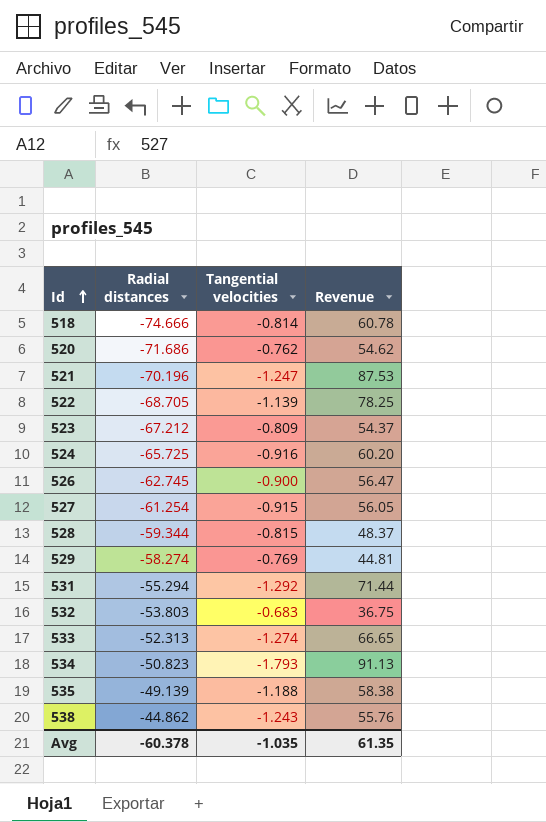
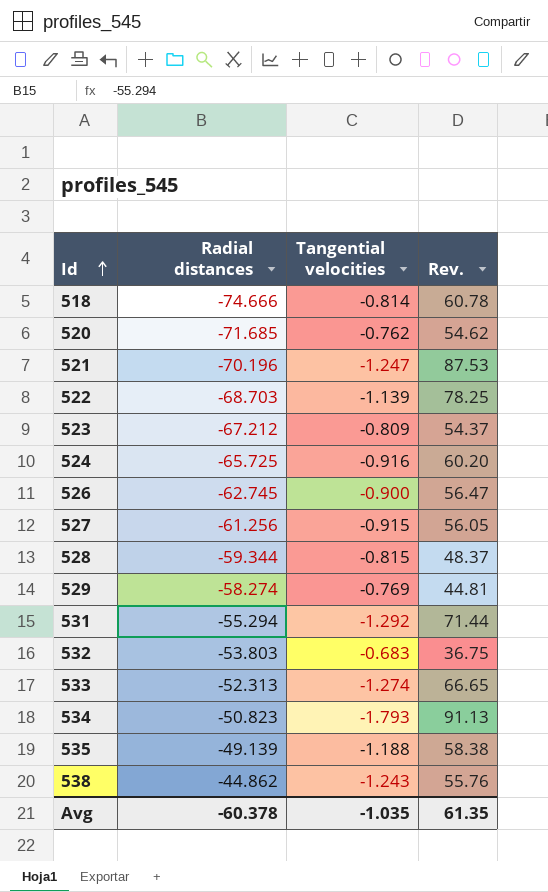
column name: Revenue -> Rev.
520 | Radial distances: -71.686 -> -71.685
522 | Radial distances: -68.705 -> -68.703
527 | Radial distances: -61.254 -> -61.256

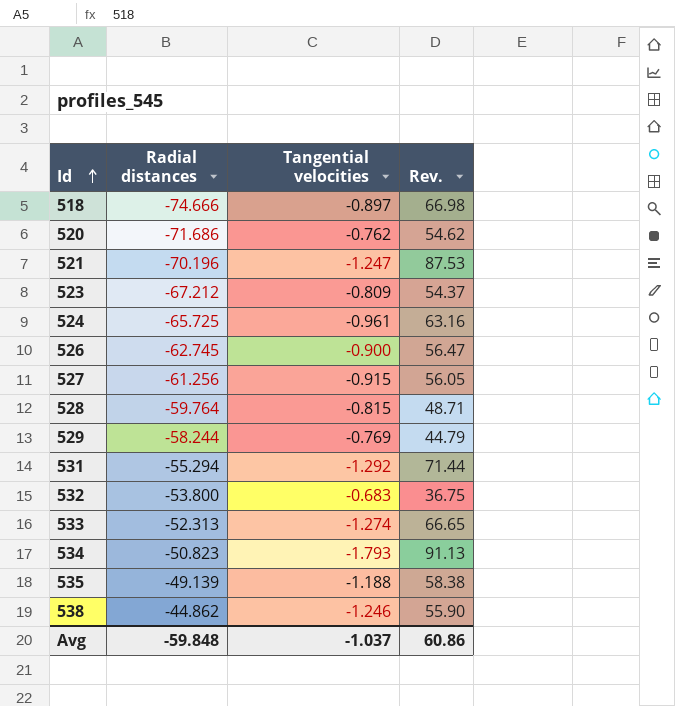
row 522: -68.703 | -1.139 | 78.25 -> none
518 | Tangential velocities: -0.814 -> -0.897
518 | Rev.: 60.78 -> 66.98
520 | Radial distances: -71.685 -> -71.686
524 | Tangential velocities: -0.916 -> -0.961
524 | Rev.: 60.20 -> 63.16
528 | Radial distances: -59.344 -> -59.764
528 | Rev.: 48.37 -> 48.71
529 | Radial distances: -58.274 -> -58.244
529 | Rev.: 44.81 -> 44.79
532 | Radial distances: -53.803 -> -53.800
538 | Tangential velocities: -1.243 -> -1.246
538 | Rev.: 55.76 -> 55.90
Avg | Radial distances: -60.378 -> -59.848
Avg | Tangential velocities: -1.035 -> -1.037
Avg | Rev.: 61.35 -> 60.86

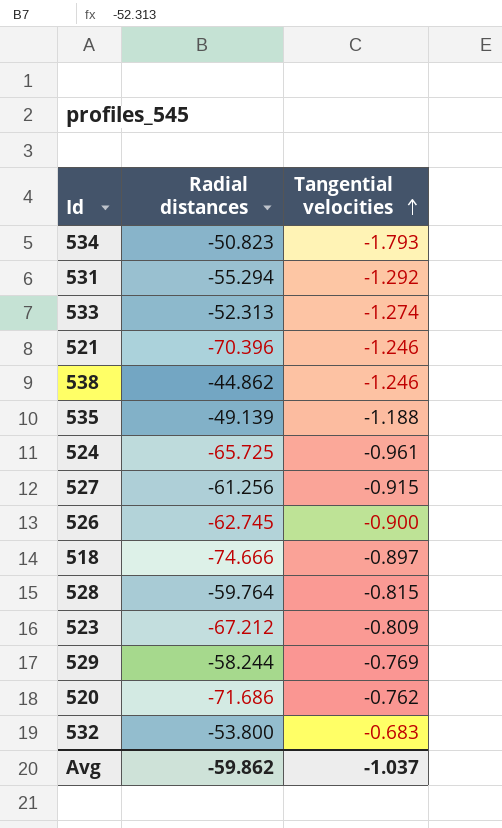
row order: Id ascending -> Tangential velocities ascending
column Rev. | formula: [Radial distances] * [Tangential velocities] -> none
521 | Radial distances: -70.196 -> -70.396
521 | Tangential velocities: -1.247 -> -1.246
Avg | Radial distances: -59.848 -> -59.862

